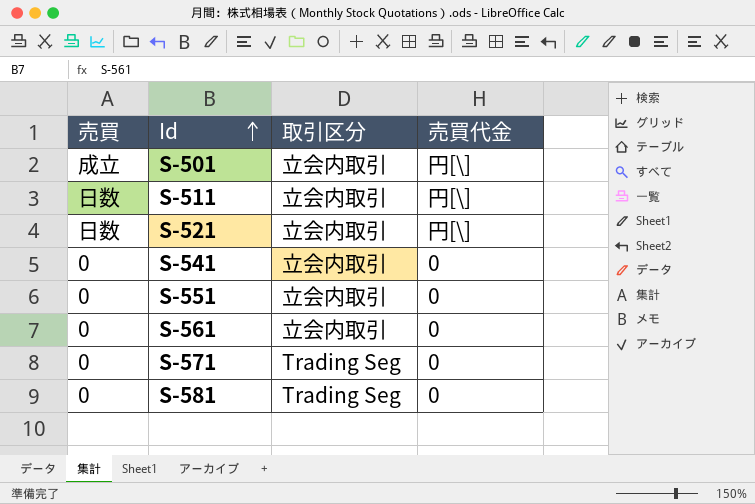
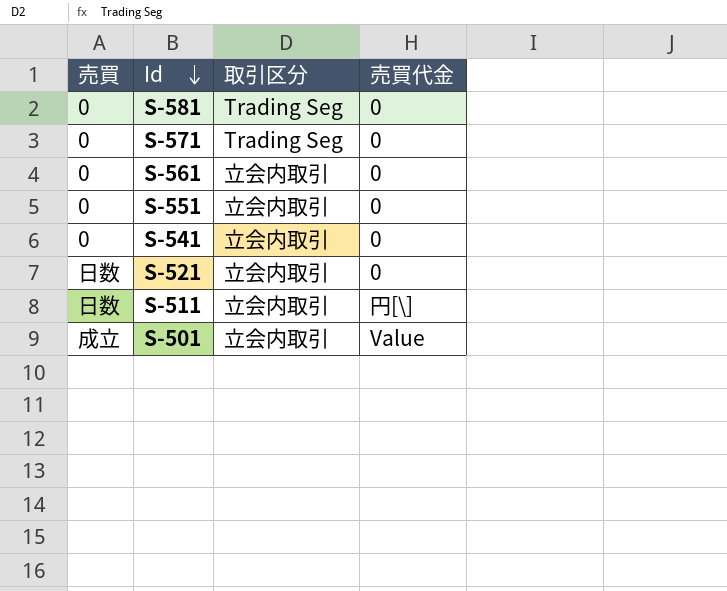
row order: Id ascending -> Id descending
S-521 | 売買代金: 円[\] -> 0
S-501 | 売買代金: 円[\] -> Value

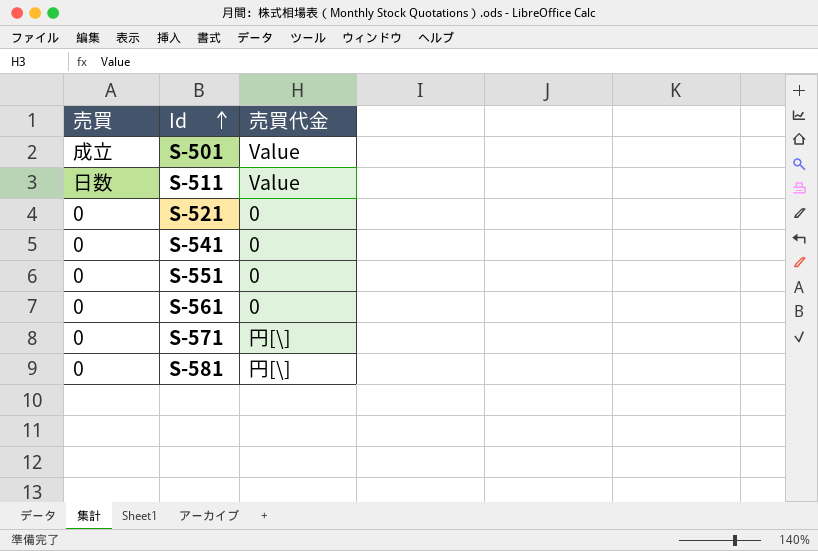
row order: Id descending -> Id ascending
column 取引区分 | position: 3 -> none
S-511 | 売買代金: 円[\] -> Value
S-521 | 売買: 日数 -> 0
S-571 | 売買代金: 0 -> 円[\]
S-581 | 売買代金: 0 -> 円[\]

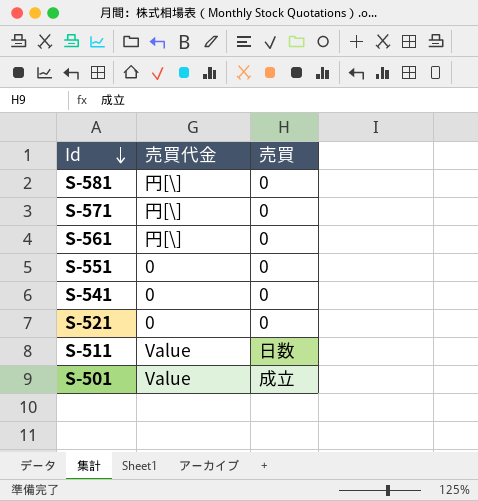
row order: Id ascending -> Id descending
column 売買 | position: 1 -> 3
S-561 | 売買代金: 0 -> 円[\]

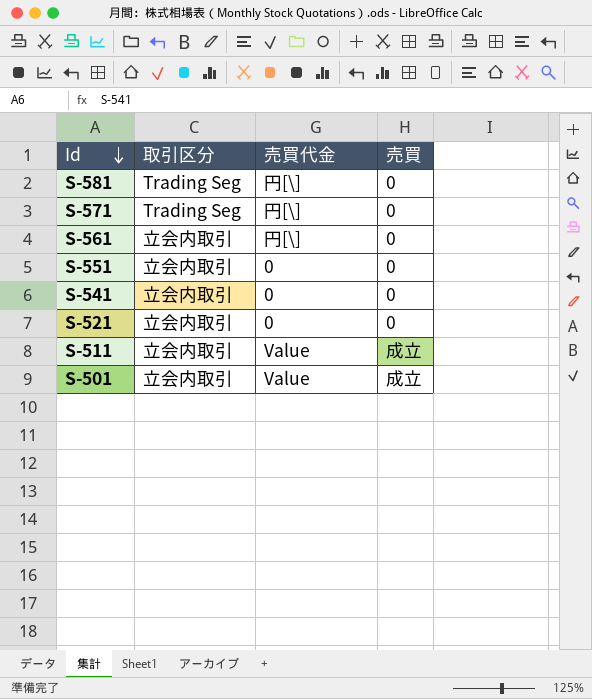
column 取引区分 | position: none -> 2
S-511 | 売買: 日数 -> 成立

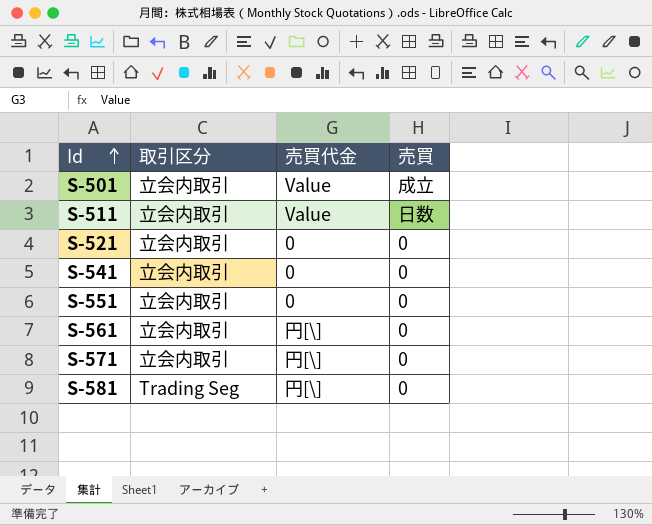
row order: Id descending -> Id ascending
S-511 | 売買: 成立 -> 日数
S-571 | 取引区分: Trading Seg -> 立会内取引

